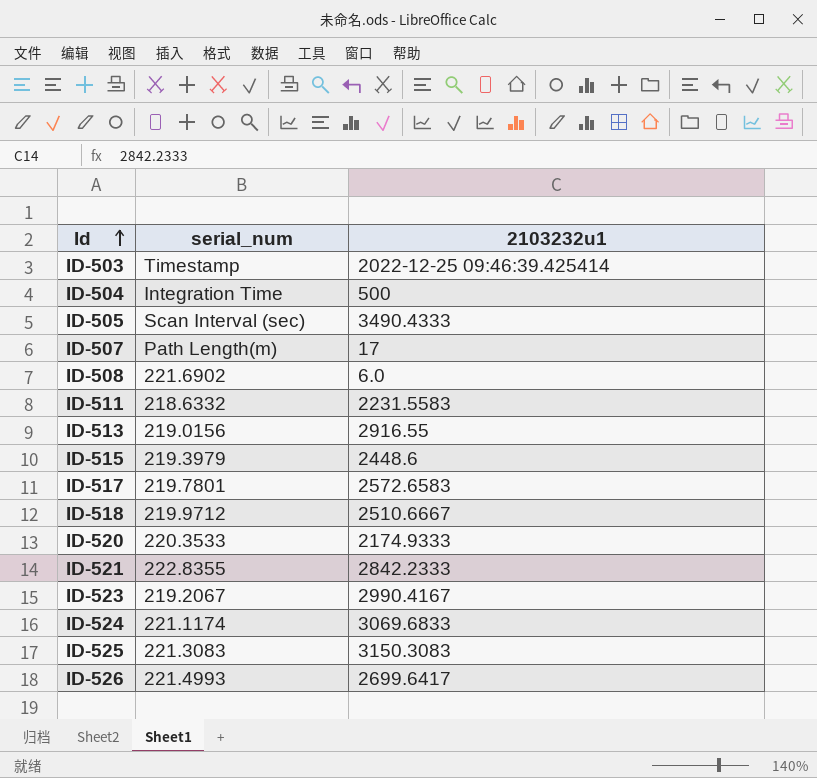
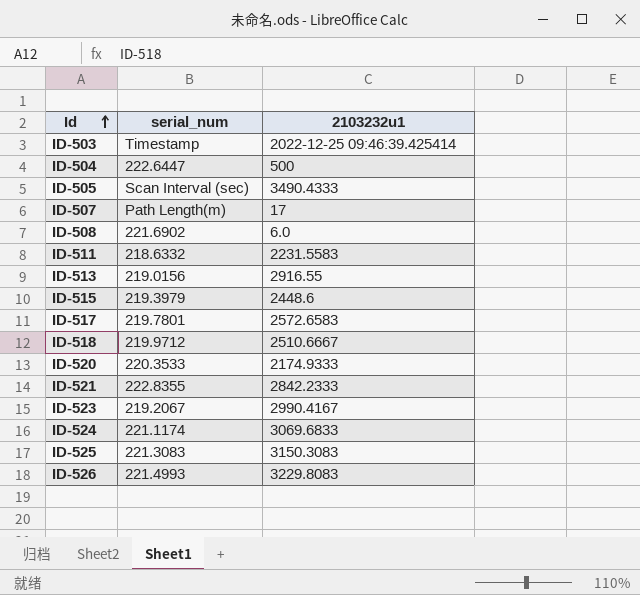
ID-504 | serial_num: Integration Time -> 222.6447
ID-526 | 2103232u1: 2699.6417 -> 3229.8083

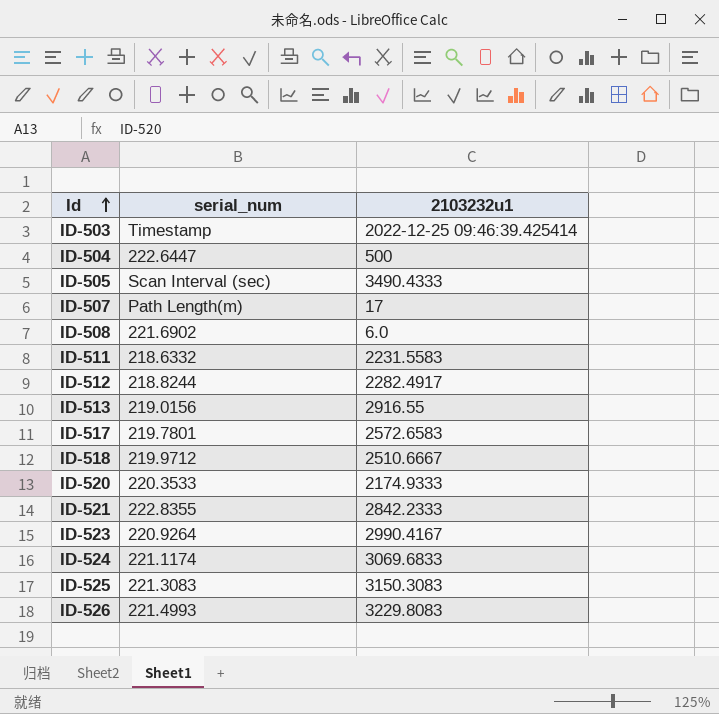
row ID-515: 219.3979 | 2448.6 -> none
row ID-512: none -> 218.8244 | 2282.4917
ID-523 | serial_num: 219.2067 -> 220.9264

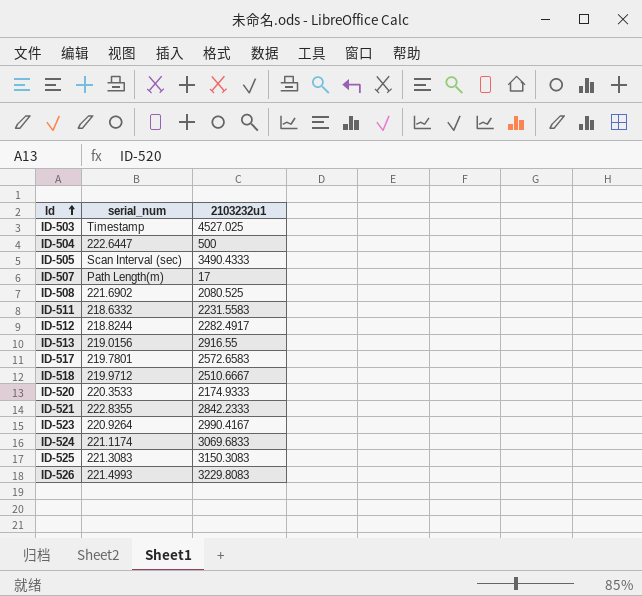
ID-503 | 2103232u1: 2022-12-25 09:46:39.425414 -> 4527.025
ID-508 | 2103232u1: 6.0 -> 2080.525

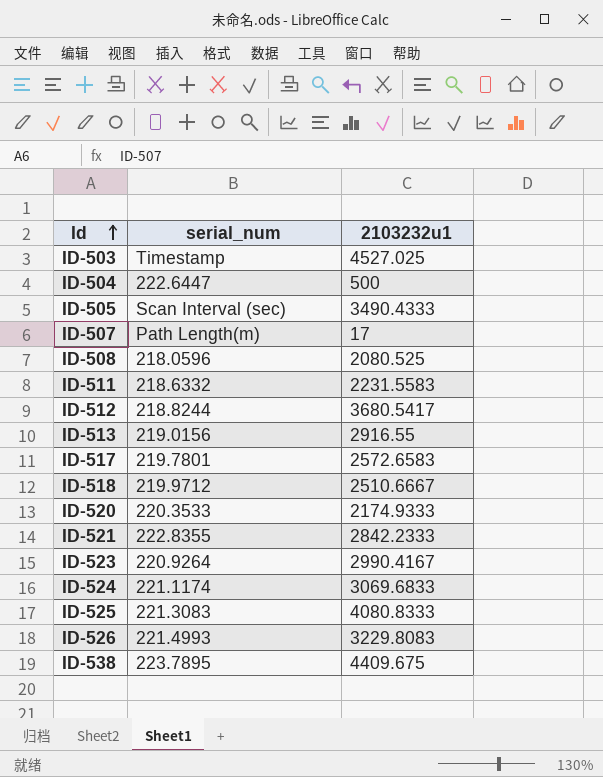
ID-508 | serial_num: 221.6902 -> 218.0596
ID-512 | 2103232u1: 2282.4917 -> 3680.5417
ID-525 | 2103232u1: 3150.3083 -> 4080.8333
row ID-538: none -> 223.7895 | 4409.675

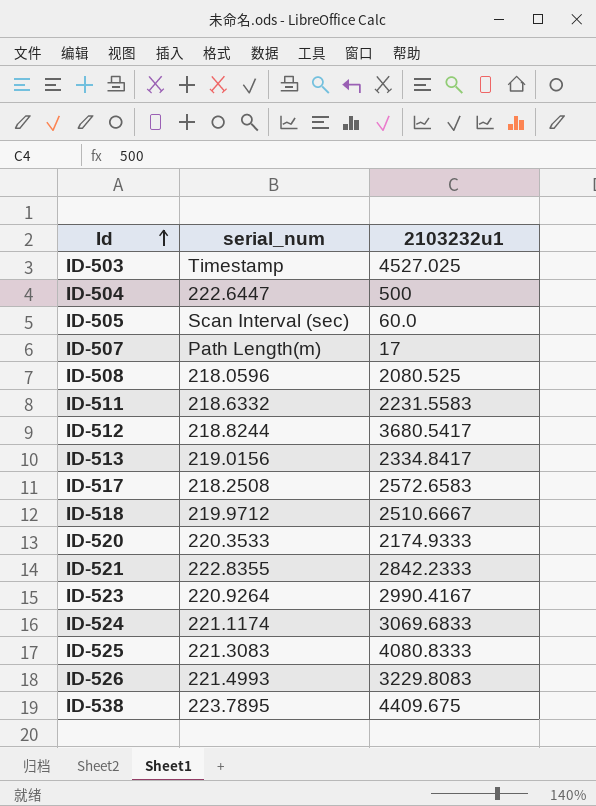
ID-505 | 2103232u1: 3490.4333 -> 60.0
ID-513 | 2103232u1: 2916.55 -> 2334.8417
ID-517 | serial_num: 219.7801 -> 218.2508

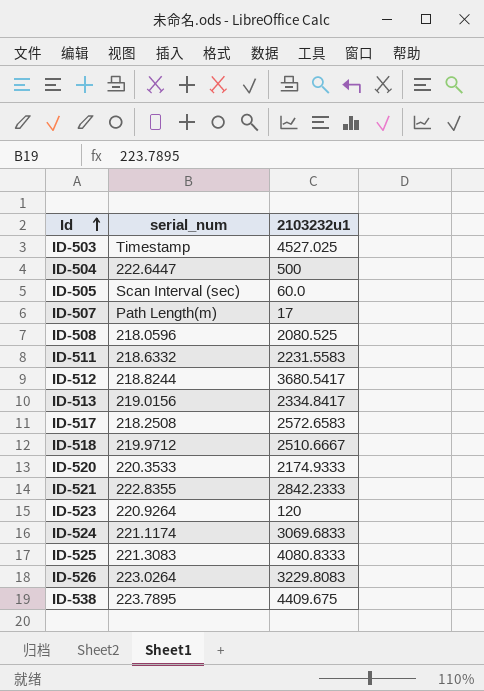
ID-523 | 2103232u1: 2990.4167 -> 120
ID-526 | serial_num: 221.4993 -> 223.0264

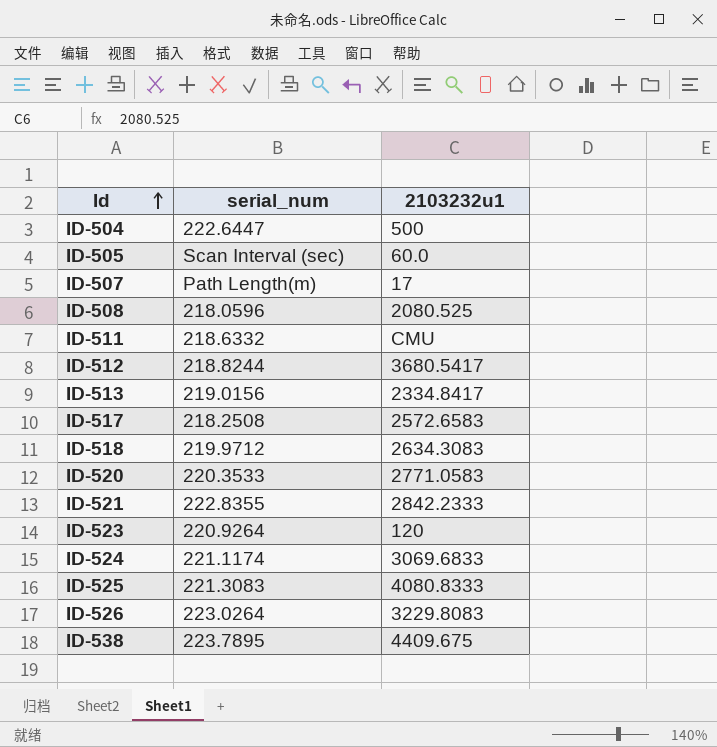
row ID-503: Timestamp | 4527.025 -> none
ID-511 | 2103232u1: 2231.5583 -> CMU
ID-518 | 2103232u1: 2510.6667 -> 2634.3083
ID-520 | 2103232u1: 2174.9333 -> 2771.0583

